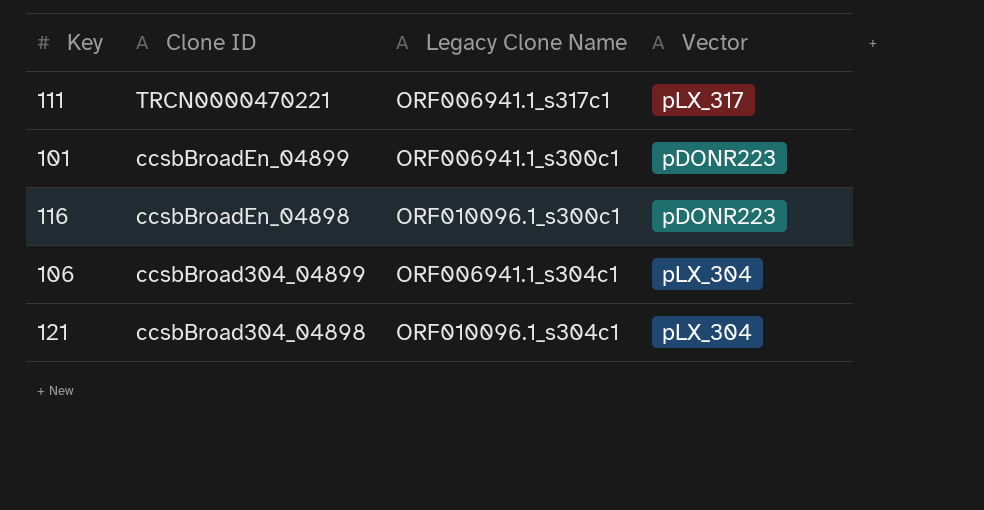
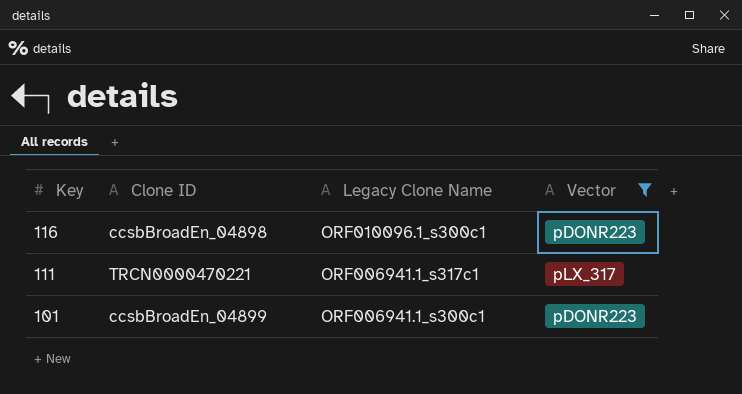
filter: none -> Vector != pLX_304
row order: Clone ID descending -> Key descending

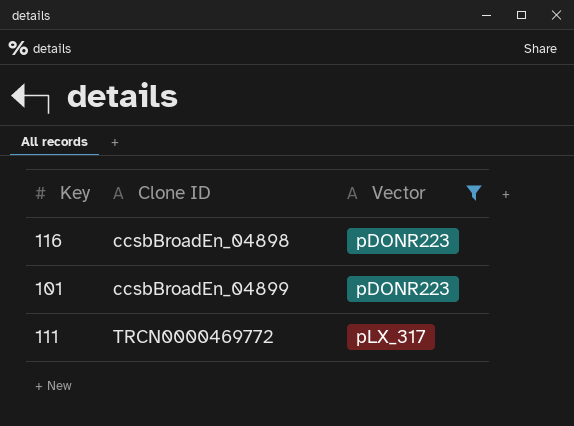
row order: Key descending -> Clone ID ascending
column Legacy Clone Name | position: 3 -> none
111 | Clone ID: TRCN0000470221 -> TRCN0000469772

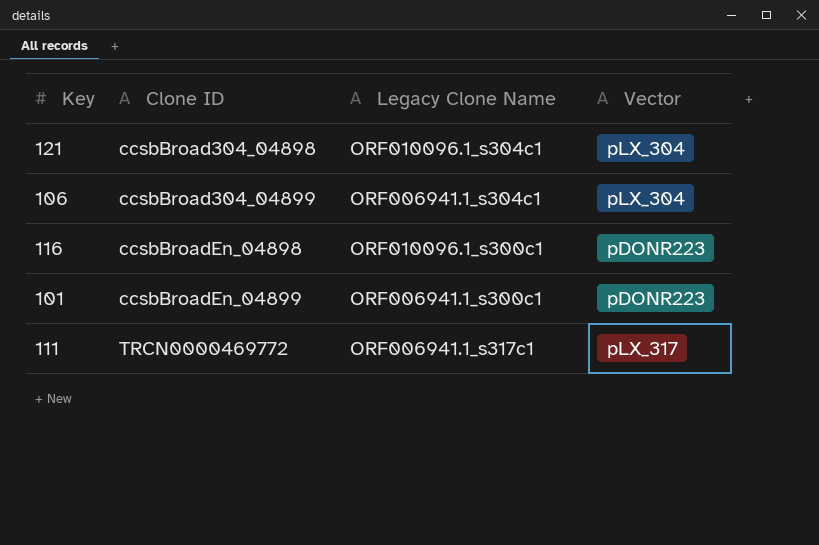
filter: Vector != pLX_304 -> none
column Legacy Clone Name | position: none -> 3

